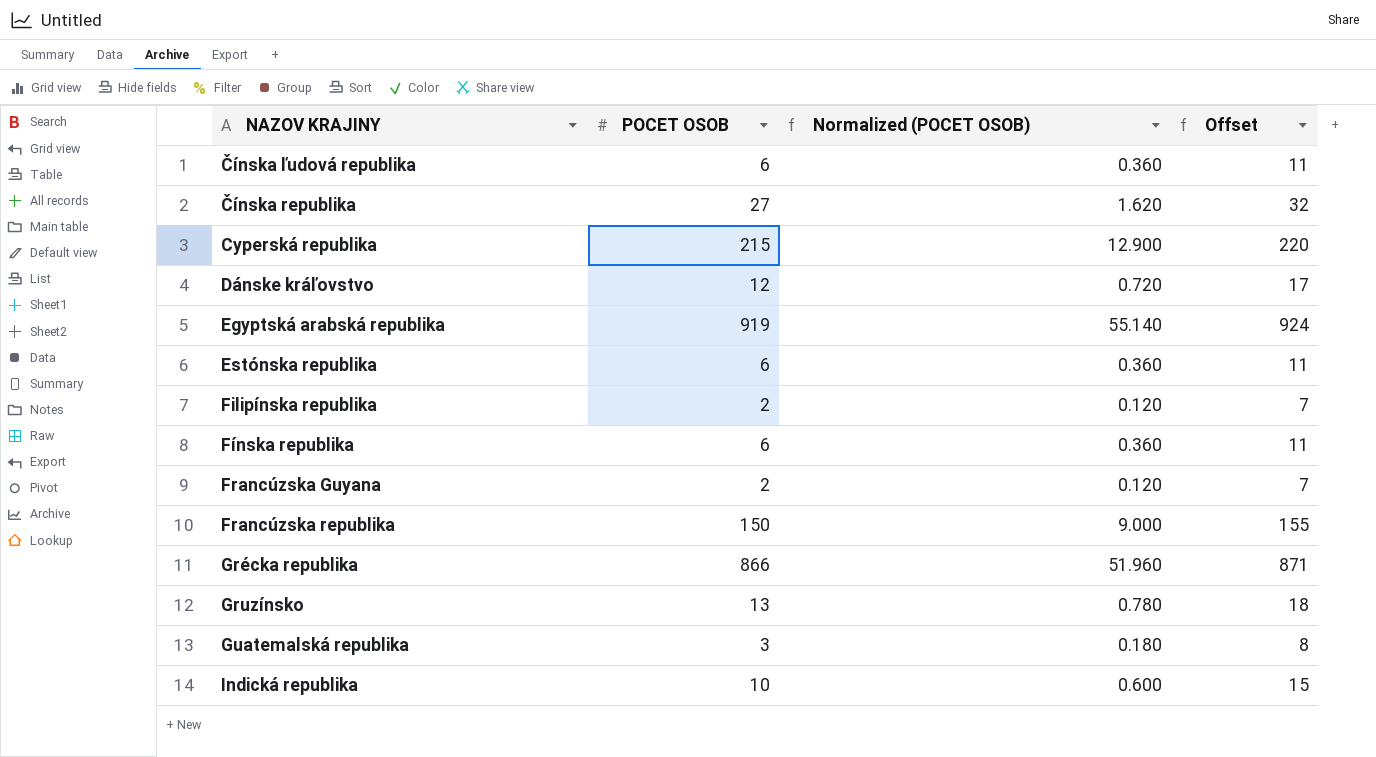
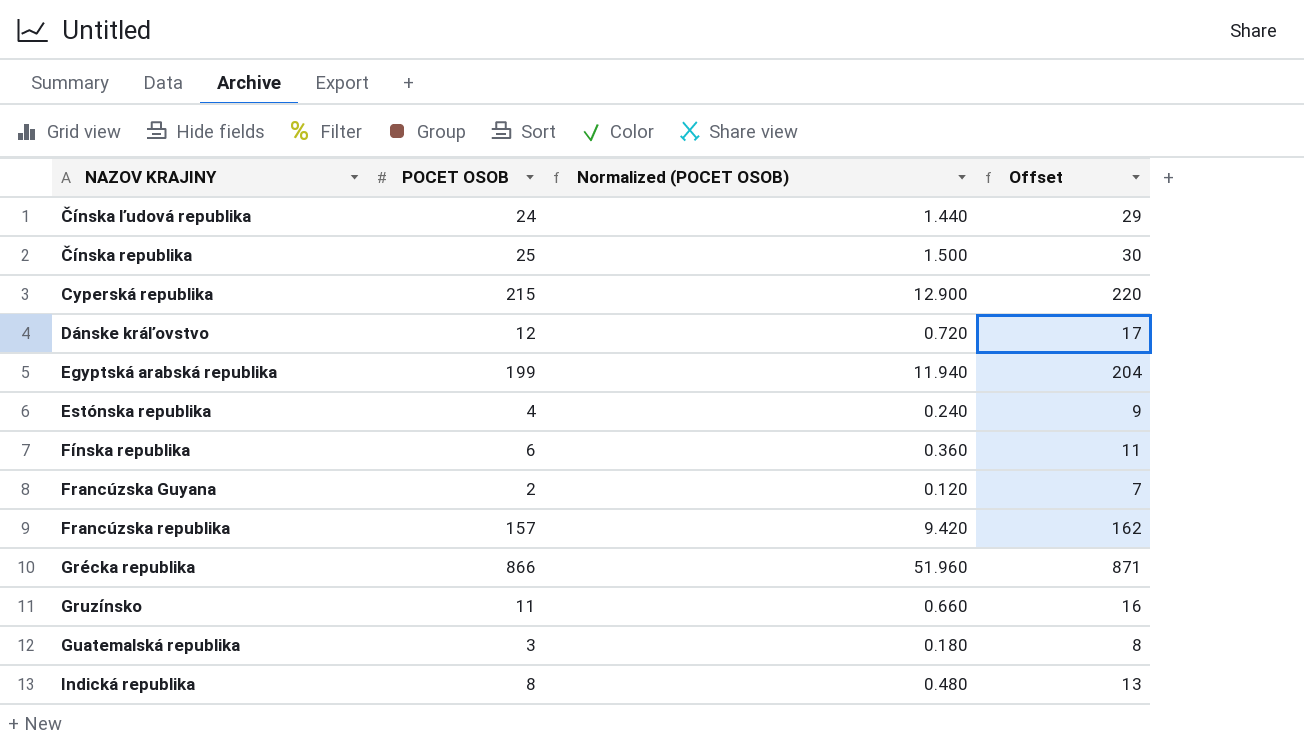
row Filipínska republika: 2 | 0.120 | 7 -> none
Čínska ľudová republika | POCET OSOB: 6 -> 24
Čínska ľudová republika | Normalized (POCET OSOB): 0.360 -> 1.440
Čínska ľudová republika | Offset: 11 -> 29
Čínska republika | POCET OSOB: 27 -> 25
Čínska republika | Normalized (POCET OSOB): 1.620 -> 1.500
Čínska republika | Offset: 32 -> 30
Egyptská arabská republika | POCET OSOB: 919 -> 199
Egyptská arabská republika | Normalized (POCET OSOB): 55.140 -> 11.940
Egyptská arabská republika | Offset: 924 -> 204
Estónska republika | POCET OSOB: 6 -> 4
Estónska republika | Normalized (POCET OSOB): 0.360 -> 0.240
Estónska republika | Offset: 11 -> 9
Francúzska republika | POCET OSOB: 150 -> 157
Francúzska republika | Normalized (POCET OSOB): 9.000 -> 9.420
Francúzska republika | Offset: 155 -> 162
Gruzínsko | POCET OSOB: 13 -> 11
Gruzínsko | Normalized (POCET OSOB): 0.780 -> 0.660
Gruzínsko | Offset: 18 -> 16
Indická republika | POCET OSOB: 10 -> 8
Indická republika | Normalized (POCET OSOB): 0.600 -> 0.480
Indická republika | Offset: 15 -> 13

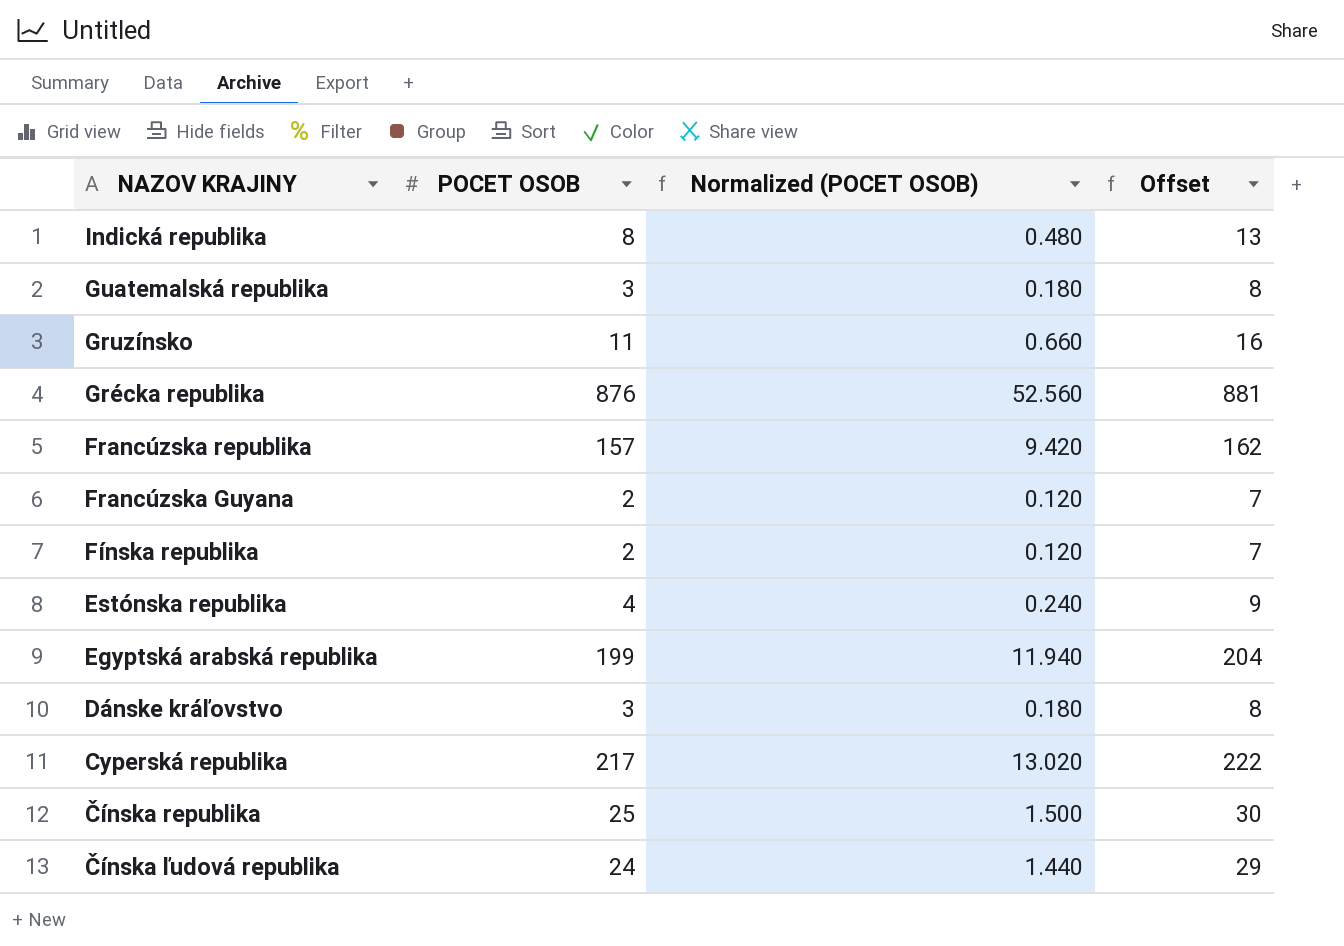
row order: NAZOV KRAJINY ascending -> NAZOV KRAJINY descending
Grécka republika | POCET OSOB: 866 -> 876
Grécka republika | Normalized (POCET OSOB): 51.960 -> 52.560
Grécka republika | Offset: 871 -> 881
Fínska republika | POCET OSOB: 6 -> 2
Fínska republika | Normalized (POCET OSOB): 0.360 -> 0.120
Fínska republika | Offset: 11 -> 7
Dánske kráľovstvo | POCET OSOB: 12 -> 3
Dánske kráľovstvo | Normalized (POCET OSOB): 0.720 -> 0.180
Dánske kráľovstvo | Offset: 17 -> 8
Cyperská republika | POCET OSOB: 215 -> 217
Cyperská republika | Normalized (POCET OSOB): 12.900 -> 13.020
Cyperská republika | Offset: 220 -> 222

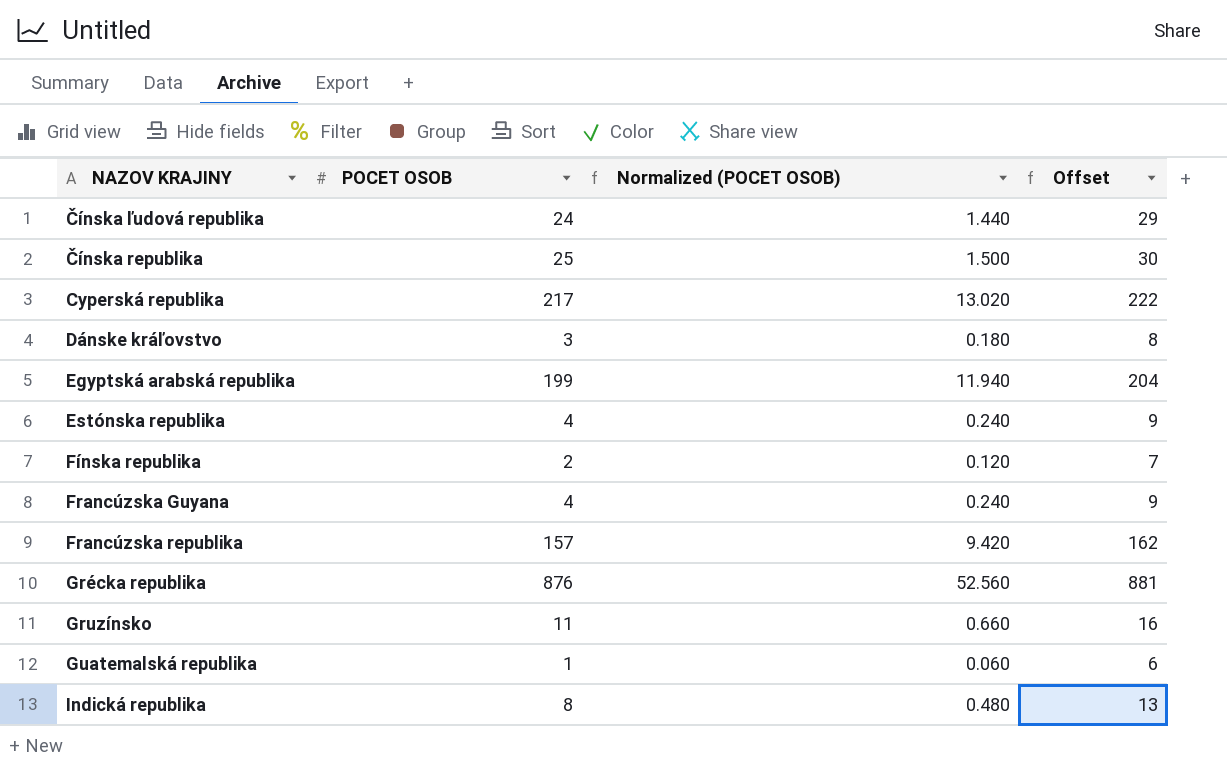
row order: NAZOV KRAJINY descending -> NAZOV KRAJINY ascending
Francúzska Guyana | POCET OSOB: 2 -> 4
Francúzska Guyana | Normalized (POCET OSOB): 0.120 -> 0.240
Francúzska Guyana | Offset: 7 -> 9
Guatemalská republika | POCET OSOB: 3 -> 1
Guatemalská republika | Normalized (POCET OSOB): 0.180 -> 0.060
Guatemalská republika | Offset: 8 -> 6

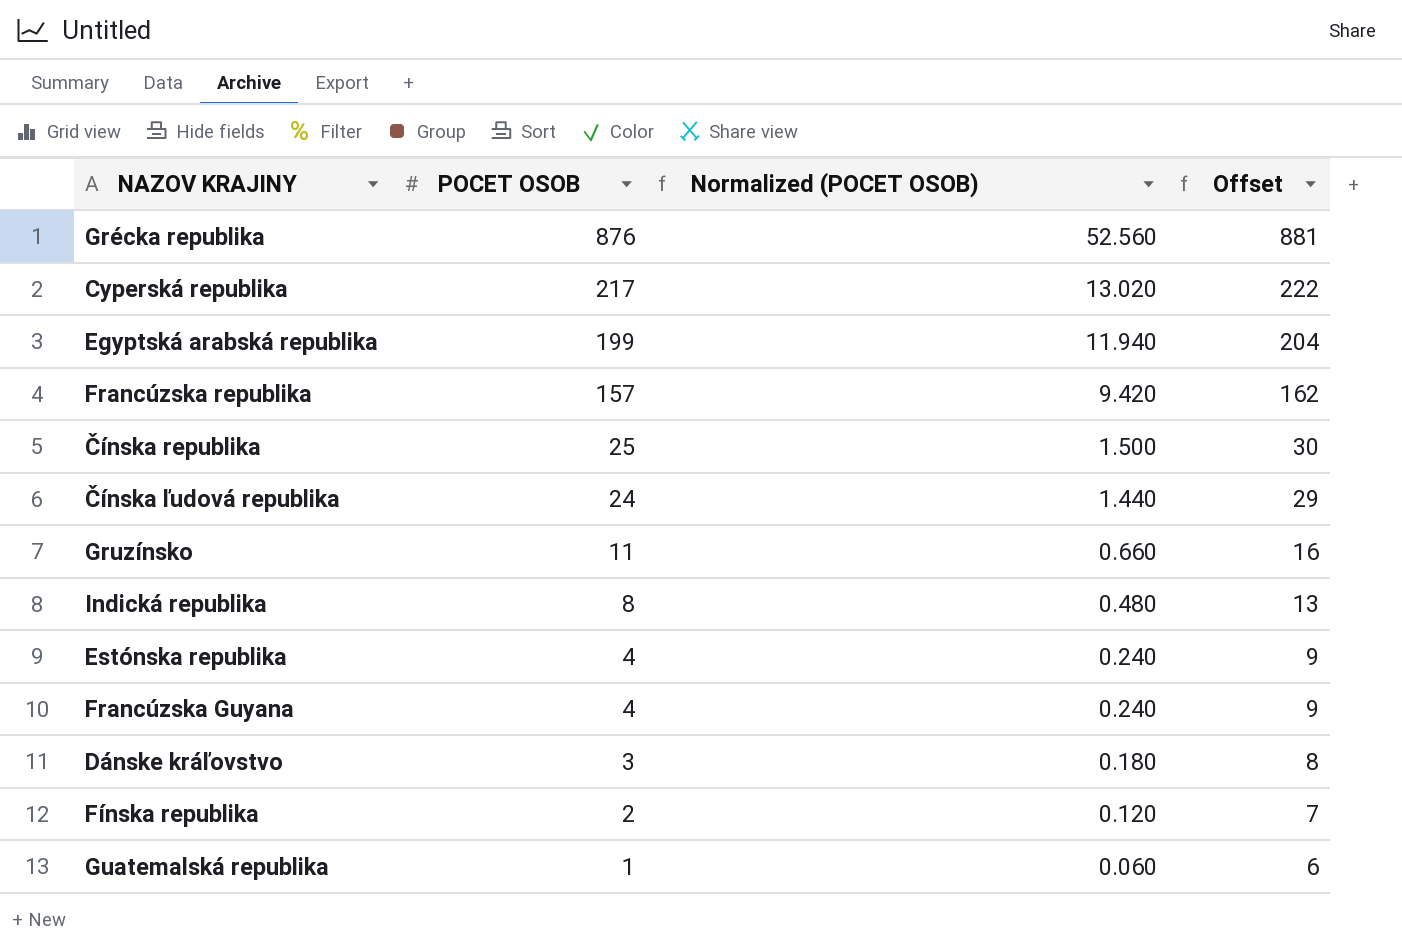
row order: NAZOV KRAJINY ascending -> POCET OSOB descending

